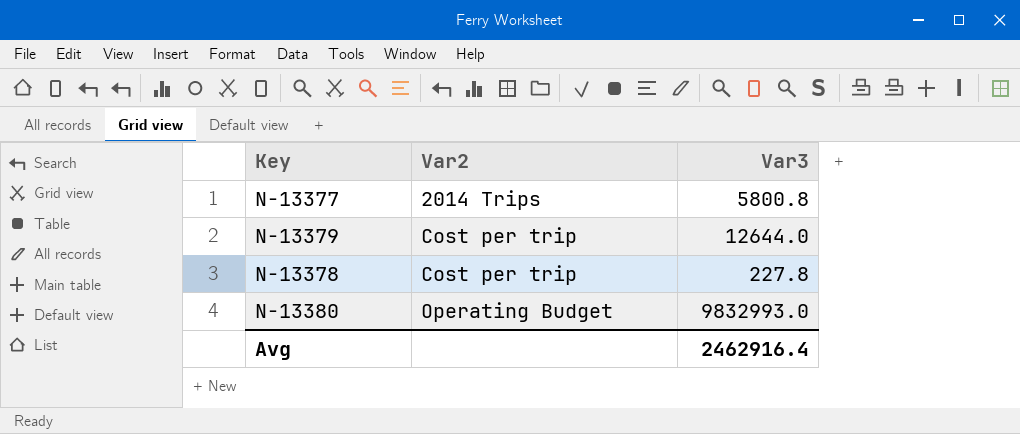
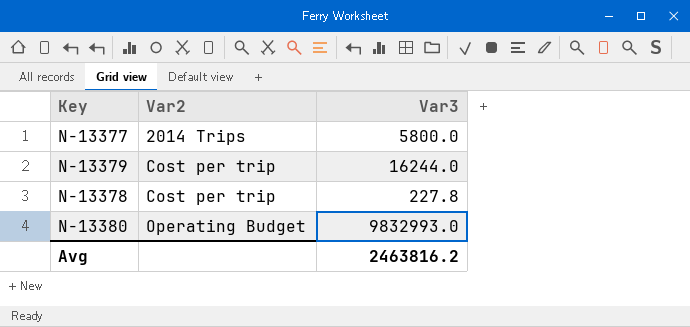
N-13377 | Var3: 5800.8 -> 5800.0
N-13379 | Var3: 12644.0 -> 16244.0
Avg | Var3: 2462916.4 -> 2463816.2

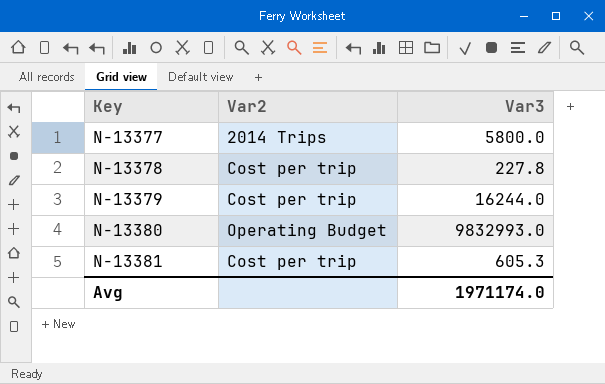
row order: Var2 ascending -> Key ascending
row N-13381: none -> Cost per trip | 605.3
Avg | Var3: 2463816.2 -> 1971174.0

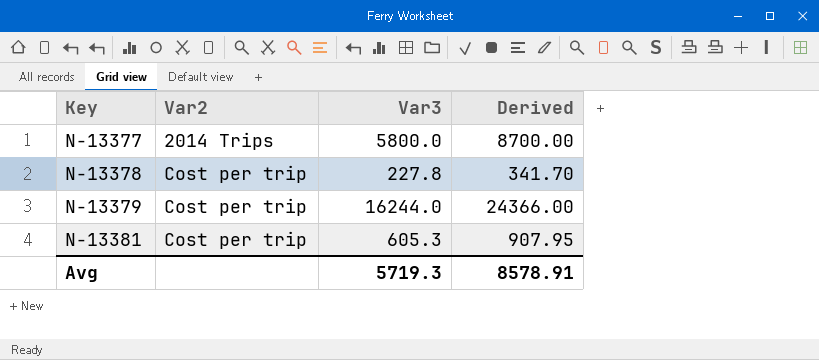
column Derived | formula: none -> [Var3] * 1.5
row N-13380: Operating Budget | 9832993.0 -> none
Avg | Var3: 1971174.0 -> 5719.3

